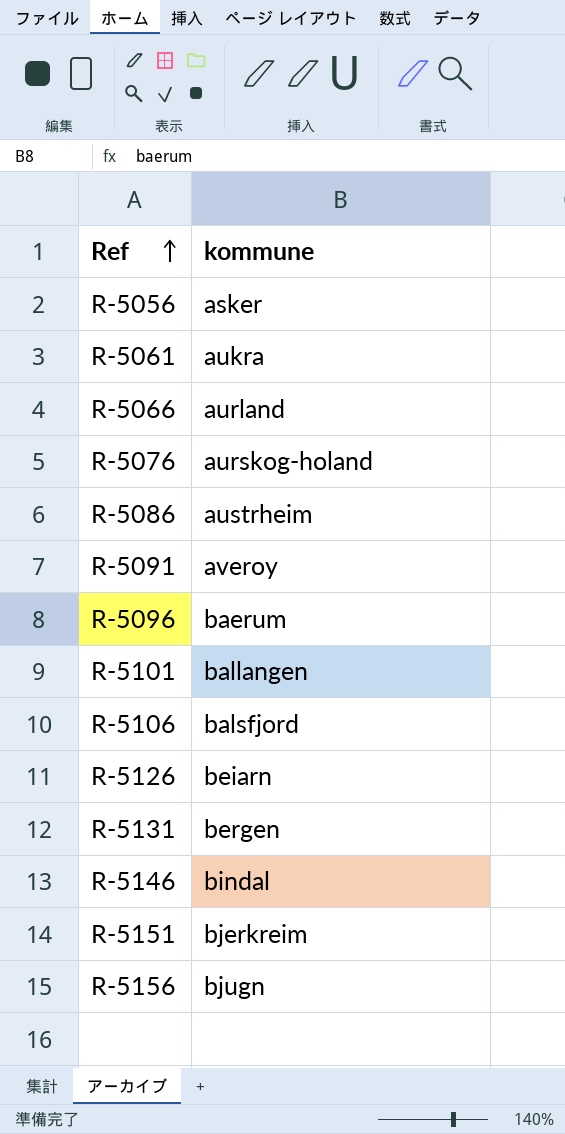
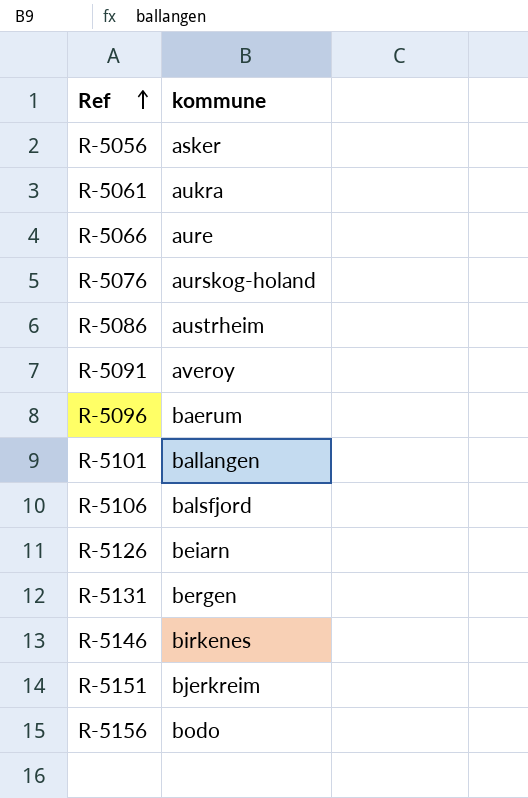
R-5066 | kommune: aurland -> aure
R-5146 | kommune: bindal -> birkenes
R-5156 | kommune: bjugn -> bodo

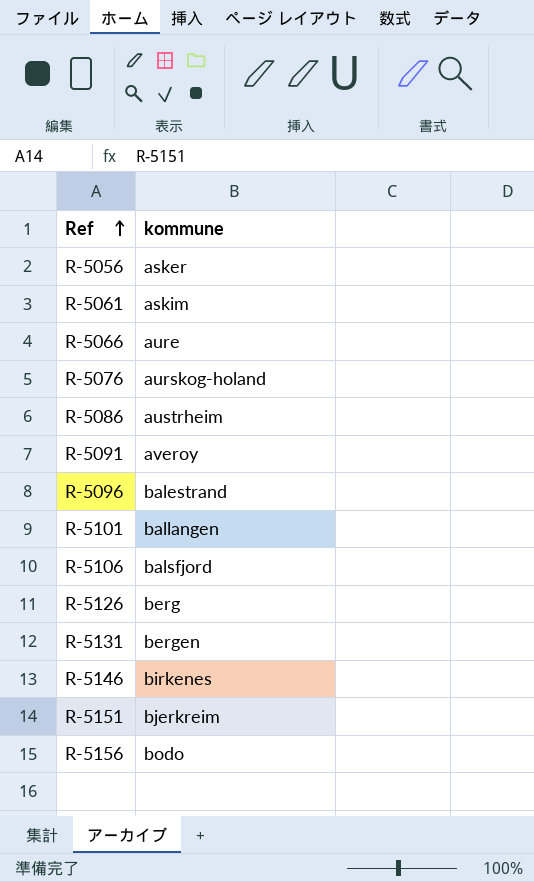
R-5061 | kommune: aukra -> askim
R-5096 | kommune: baerum -> balestrand
R-5126 | kommune: beiarn -> berg

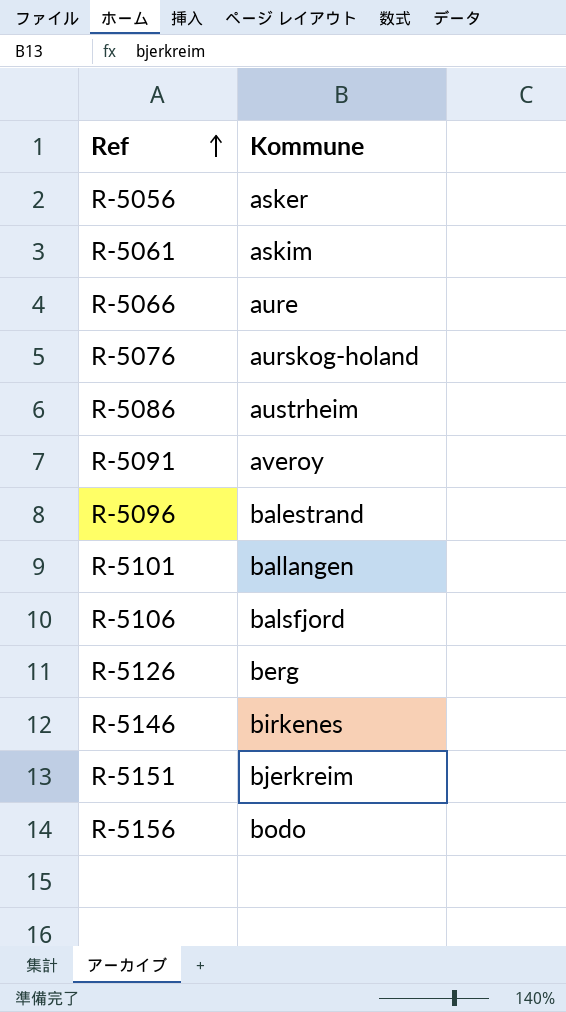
column name: kommune -> Kommune
row R-5131: bergen -> none

